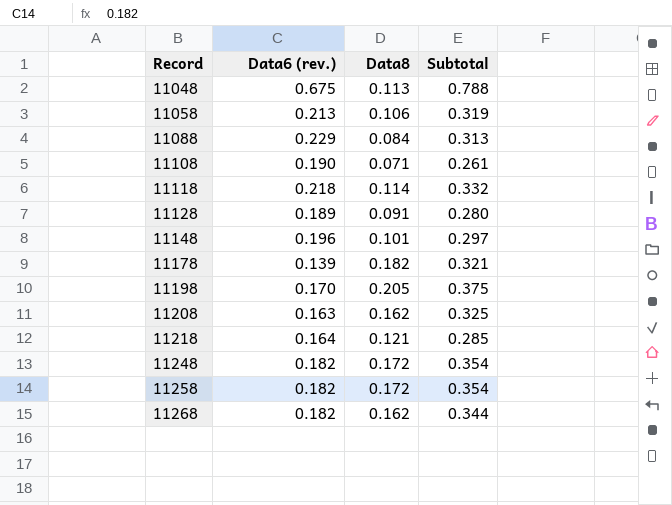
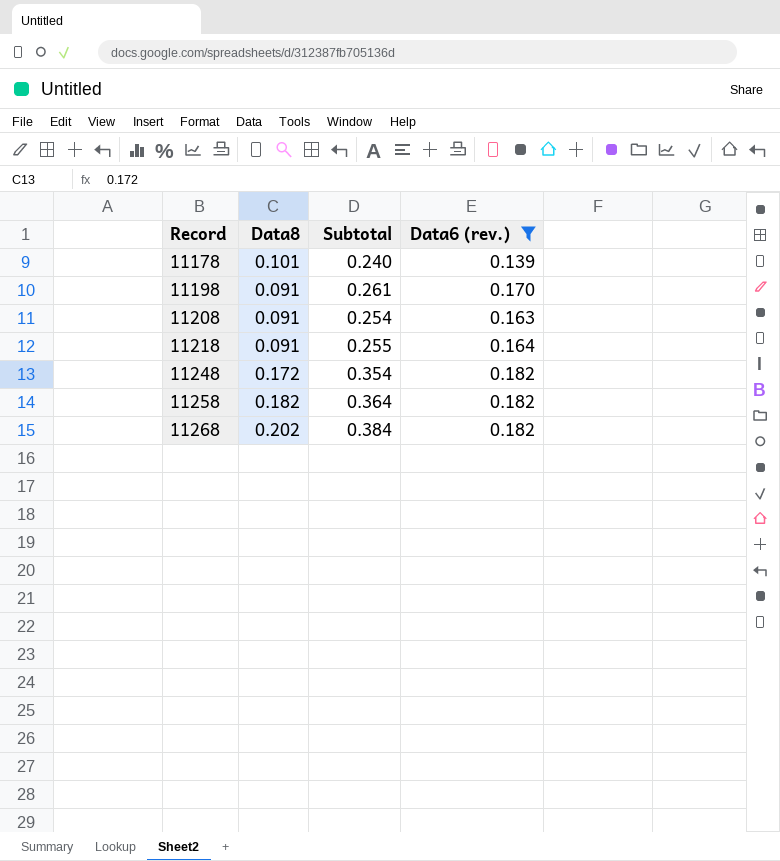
filter: none -> Data6 (rev.) <= 0.182
column Data6 (rev.) | position: 2 -> 4
11178 | Data8: 0.182 -> 0.101
11178 | Subtotal: 0.321 -> 0.240
11198 | Data8: 0.205 -> 0.091
11198 | Subtotal: 0.375 -> 0.261
11208 | Data8: 0.162 -> 0.091
11208 | Subtotal: 0.325 -> 0.254
11218 | Data8: 0.121 -> 0.091
11218 | Subtotal: 0.285 -> 0.255
11258 | Data8: 0.172 -> 0.182
11258 | Subtotal: 0.354 -> 0.364
11268 | Data8: 0.162 -> 0.202
11268 | Subtotal: 0.344 -> 0.384

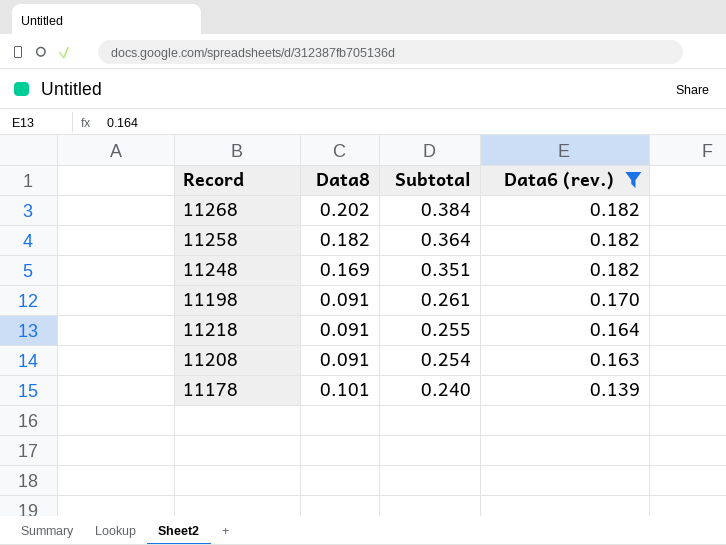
row order: Record ascending -> Subtotal descending
11248 | Data8: 0.172 -> 0.169
11248 | Subtotal: 0.354 -> 0.351

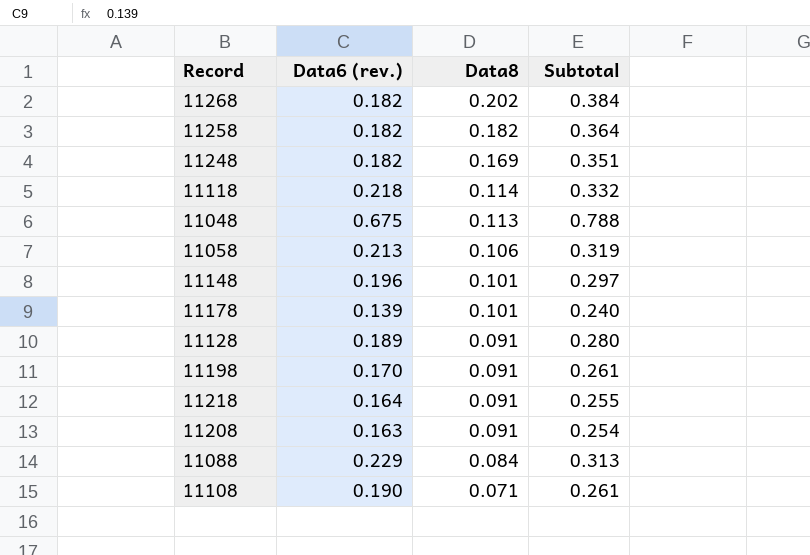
filter: Data6 (rev.) <= 0.182 -> none
row order: Subtotal descending -> Data8 descending
column Data6 (rev.) | position: 4 -> 2

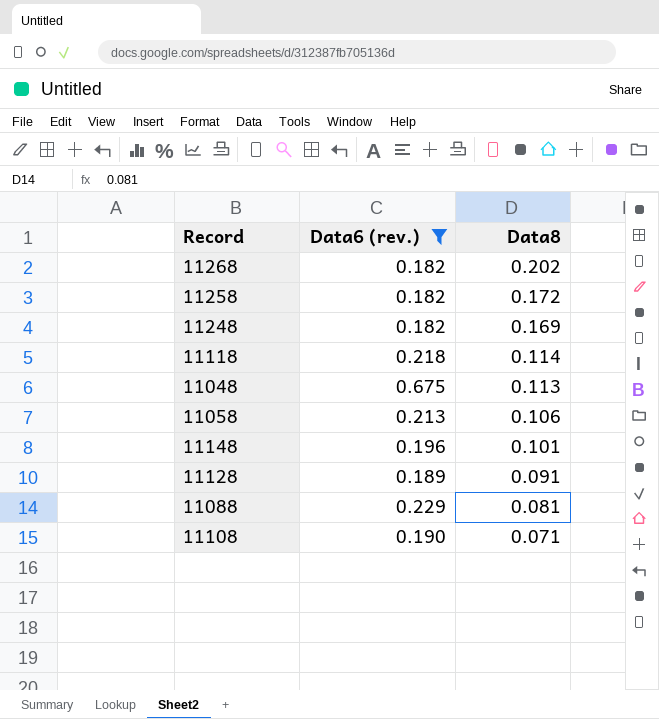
filter: none -> Data6 (rev.) >= 0.182
column Subtotal | formula: [Data6 (rev.)] + [Data8] -> none
11258 | Data8: 0.182 -> 0.172
11088 | Data8: 0.084 -> 0.081

